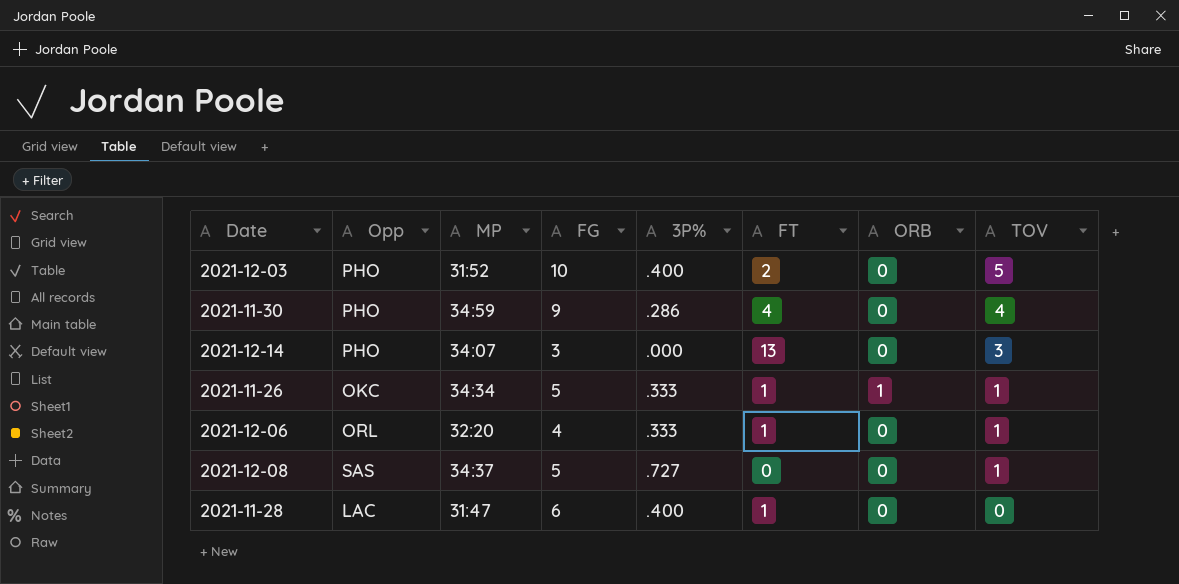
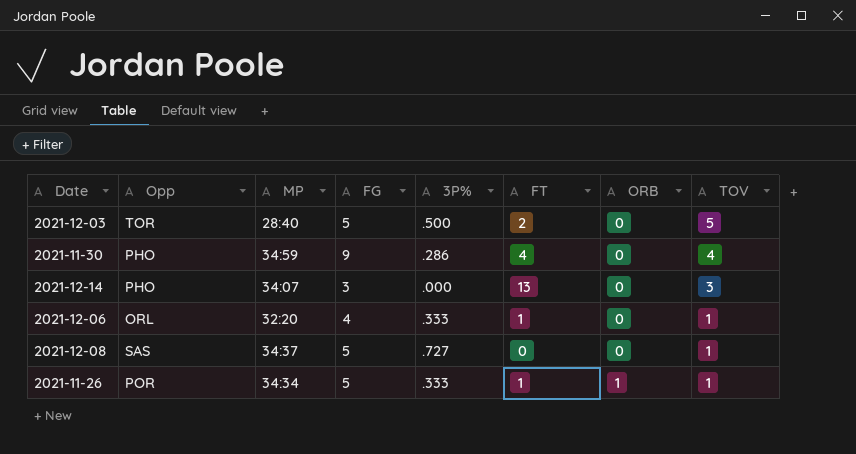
row order: TOV descending -> ORB ascending
row 2021-11-28: LAC | 31:47 | 6 | .400 | 1 | 0 | 0 -> none
2021-12-03 | Opp: PHO -> TOR
2021-12-03 | MP: 31:52 -> 28:40
2021-12-03 | FG: 10 -> 5
2021-12-03 | 3P%: .400 -> .500
2021-11-26 | Opp: OKC -> POR

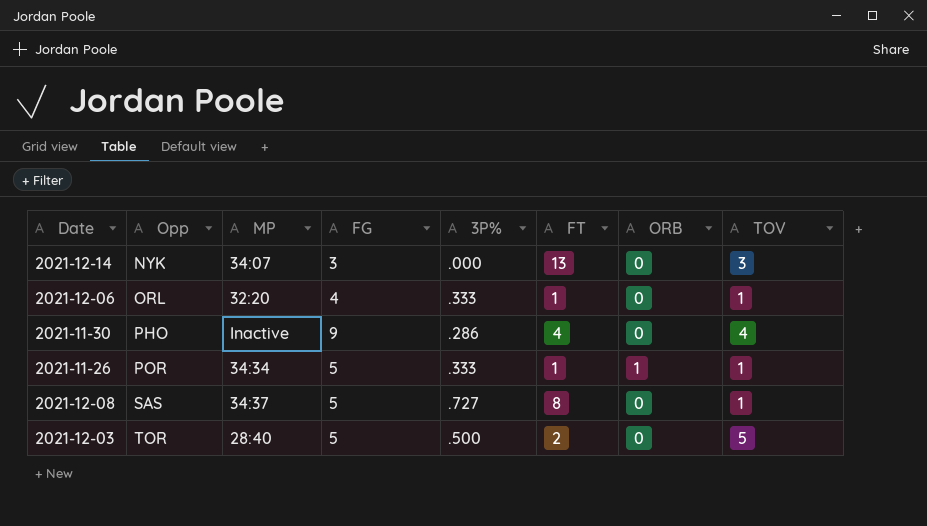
row order: ORB ascending -> Opp ascending
2021-12-14 | Opp: PHO -> NYK
2021-11-30 | MP: 34:59 -> Inactive
2021-12-08 | FT: 0 -> 8

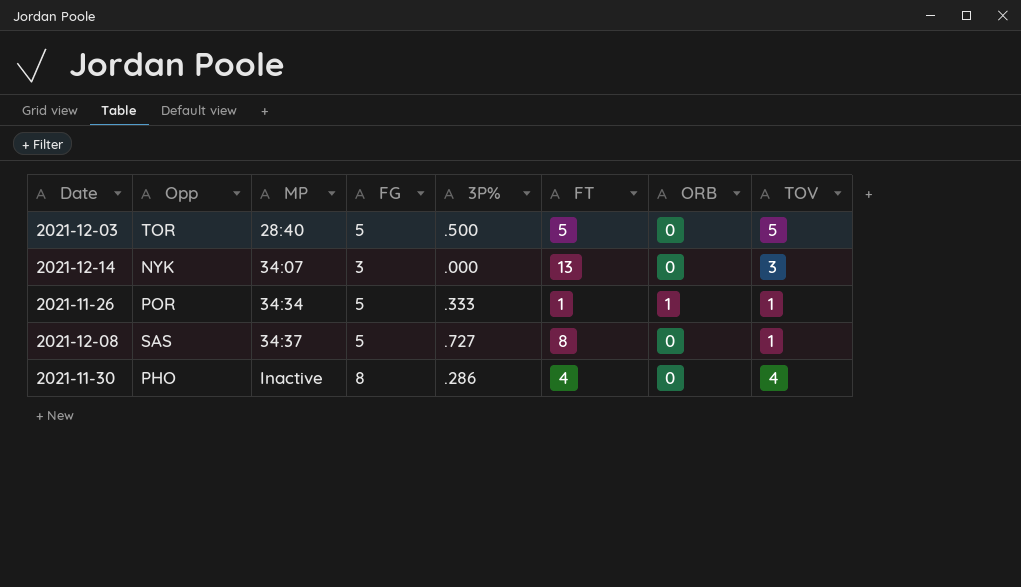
row order: Opp ascending -> MP ascending
row 2021-12-06: ORL | 32:20 | 4 | .333 | 1 | 0 | 1 -> none
2021-12-03 | FT: 2 -> 5
2021-11-30 | FG: 9 -> 8

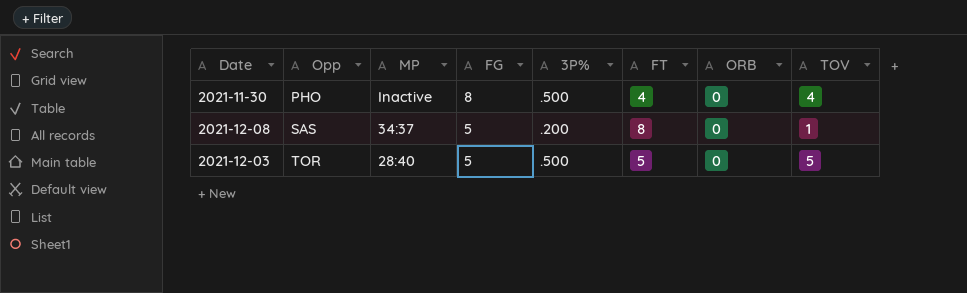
row order: MP ascending -> Opp ascending
row 2021-12-14: NYK | 34:07 | 3 | .000 | 13 | 0 | 3 -> none
row 2021-11-26: POR | 34:34 | 5 | .333 | 1 | 1 | 1 -> none
2021-11-30 | 3P%: .286 -> .500
2021-12-08 | 3P%: .727 -> .200

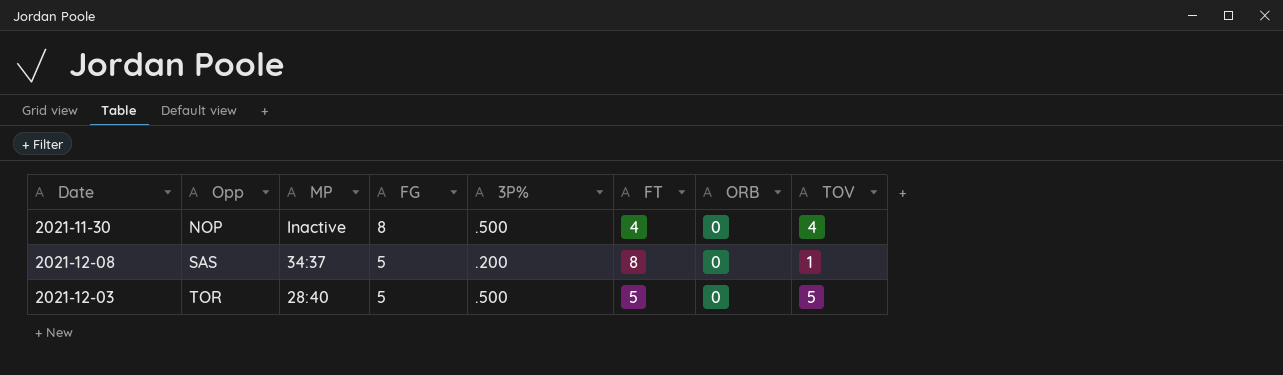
2021-11-30 | Opp: PHO -> NOP

